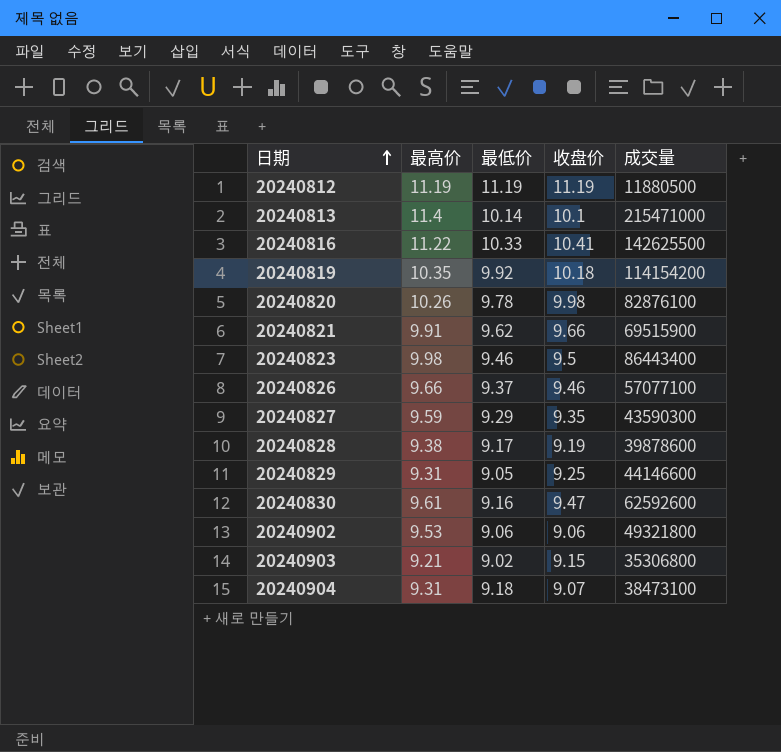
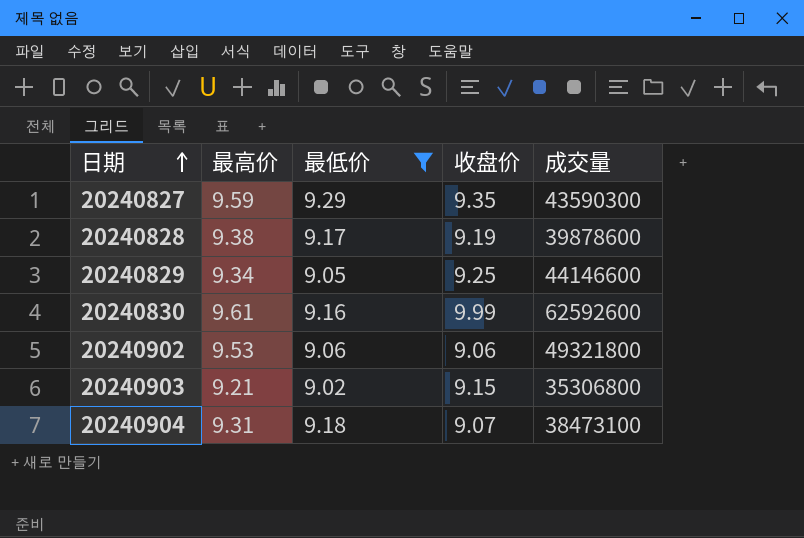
filter: none -> 最低价 <= 9.29
20240829 | 最高价: 9.31 -> 9.34
20240830 | 收盘价: 9.47 -> 9.99

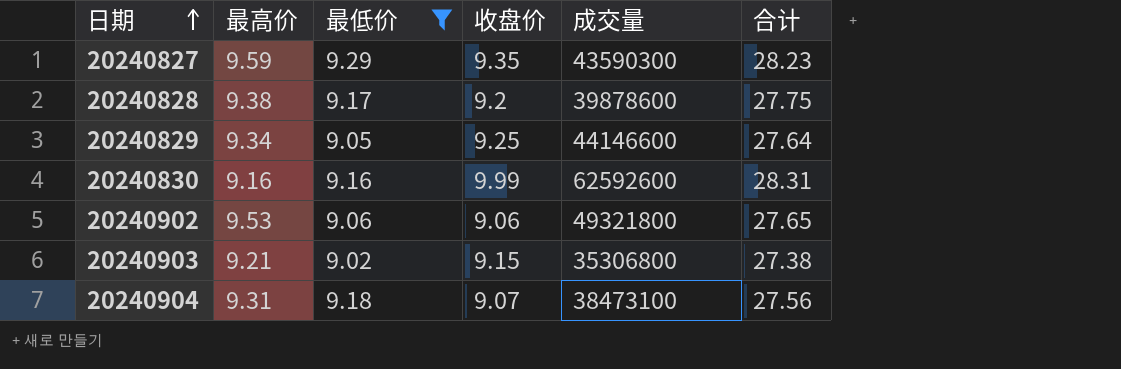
column 合计 | formula: none -> [最高价] + [最低价] + [收盘价]
20240828 | 收盘价: 9.19 -> 9.2
20240830 | 最高价: 9.61 -> 9.16

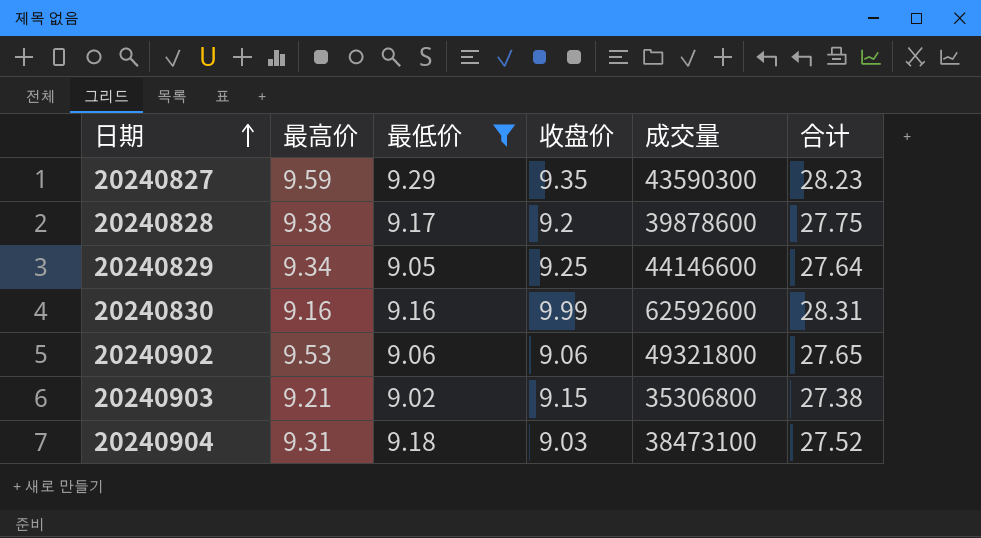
20240904 | 收盘价: 9.07 -> 9.03
20240904 | 合计: 27.56 -> 27.52

